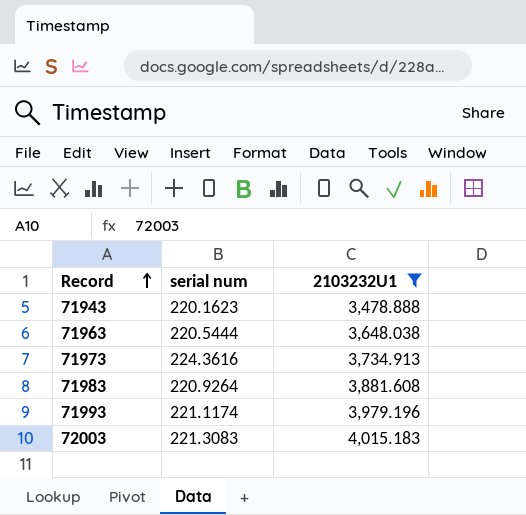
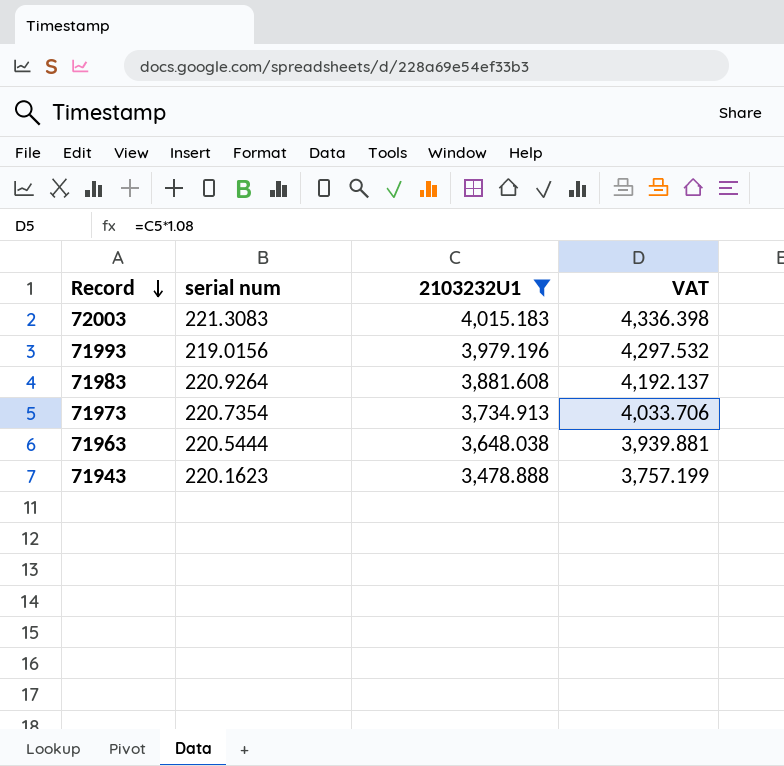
row order: Record ascending -> Record descending
column VAT | formula: none -> [2103232U1] * 1.08
71993 | serial num: 221.1174 -> 219.0156
71973 | serial num: 224.3616 -> 220.7354

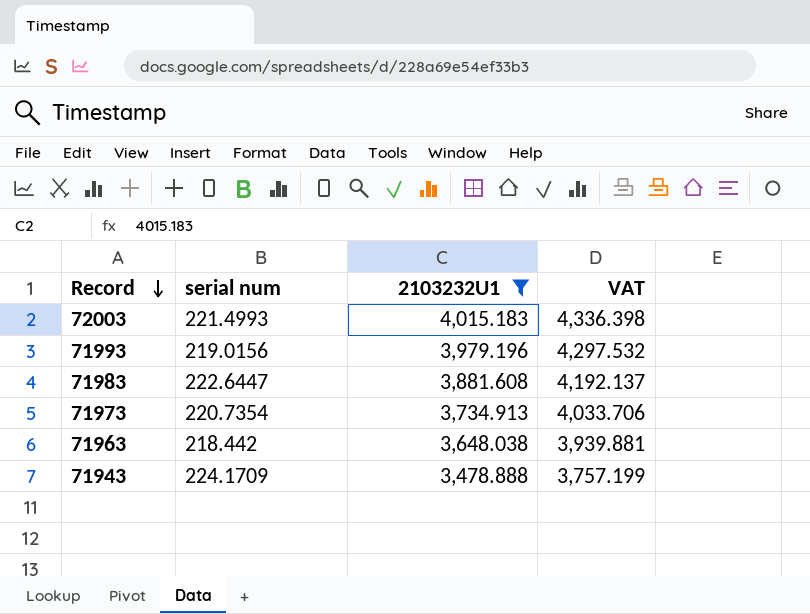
72003 | serial num: 221.3083 -> 221.4993
71983 | serial num: 220.9264 -> 222.6447
71963 | serial num: 220.5444 -> 218.442
71943 | serial num: 220.1623 -> 224.1709

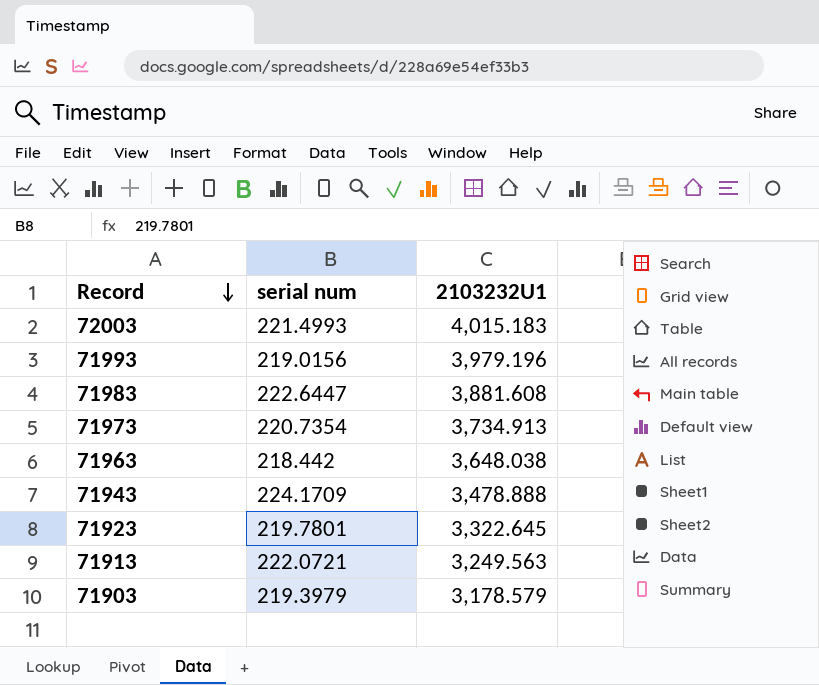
filter: 2103232U1 >= 3,478.888 -> none
column VAT | formula: [2103232U1] * 1.08 -> none

